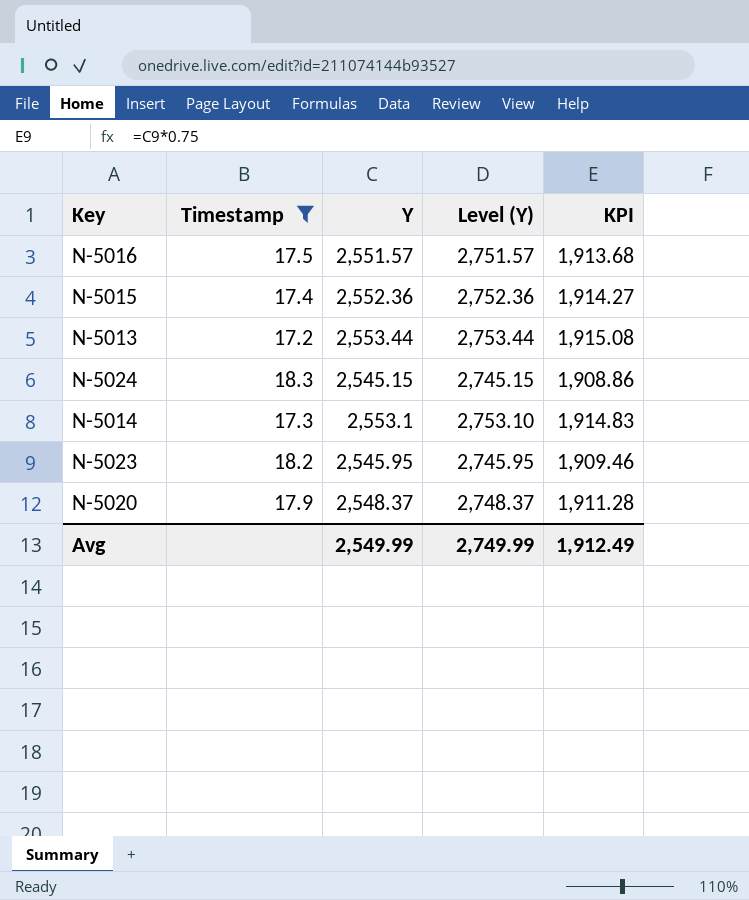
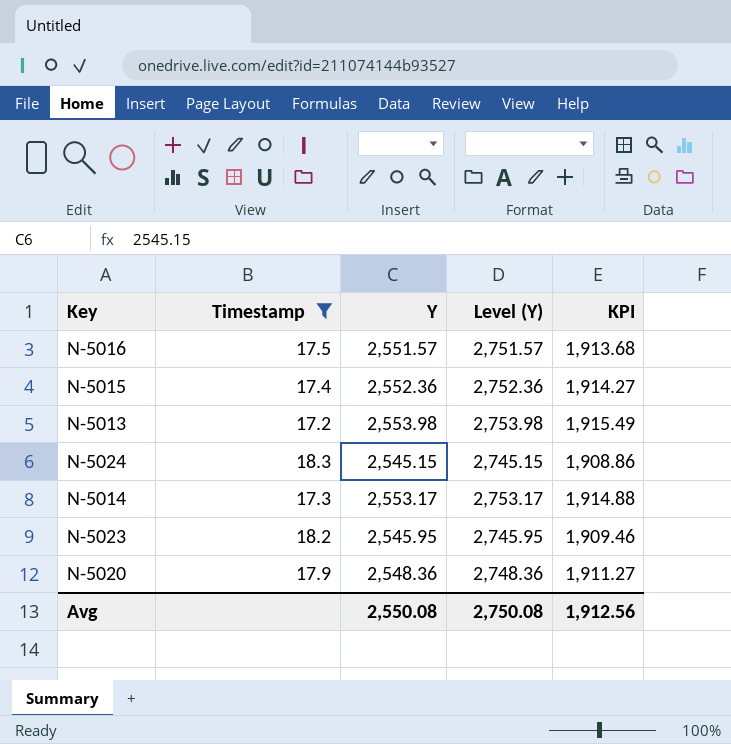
N-5013 | Y: 2,553.44 -> 2,553.98
N-5013 | Level (Y): 2,753.44 -> 2,753.98
N-5013 | KPI: 1,915.08 -> 1,915.49
N-5014 | Y: 2,553.1 -> 2,553.17
N-5014 | Level (Y): 2,753.10 -> 2,753.17
N-5014 | KPI: 1,914.83 -> 1,914.88
N-5020 | Y: 2,548.37 -> 2,548.36
N-5020 | Level (Y): 2,748.37 -> 2,748.36
N-5020 | KPI: 1,911.28 -> 1,911.27
Avg | Y: 2,549.99 -> 2,550.08
Avg | Level (Y): 2,749.99 -> 2,750.08
Avg | KPI: 1,912.49 -> 1,912.56

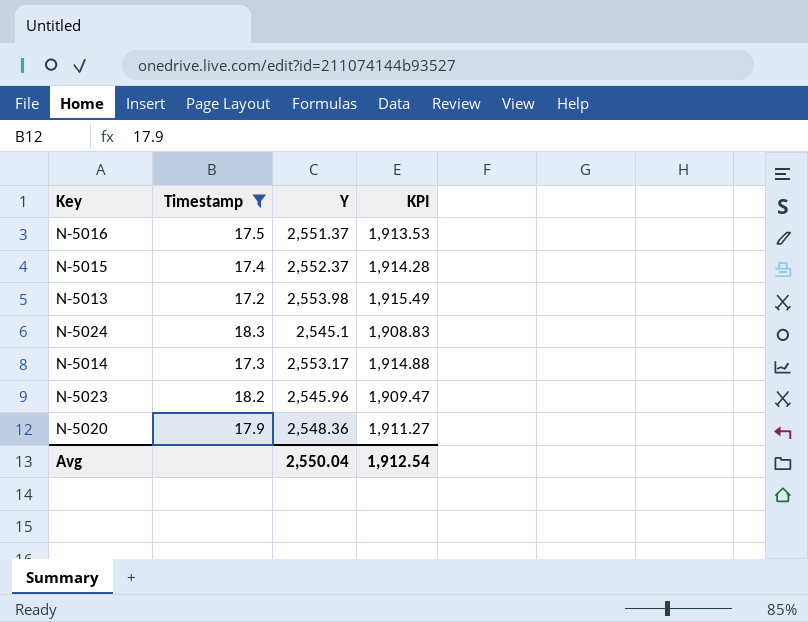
column Level (Y) | formula: [Y] + 200 -> none
N-5016 | Y: 2,551.57 -> 2,551.37
N-5016 | KPI: 1,913.68 -> 1,913.53
N-5015 | Y: 2,552.36 -> 2,552.37
N-5015 | KPI: 1,914.27 -> 1,914.28
N-5024 | Y: 2,545.15 -> 2,545.1
N-5024 | KPI: 1,908.86 -> 1,908.83
N-5023 | Y: 2,545.95 -> 2,545.96
N-5023 | KPI: 1,909.46 -> 1,909.47
Avg | Y: 2,550.08 -> 2,550.04
Avg | KPI: 1,912.56 -> 1,912.54

